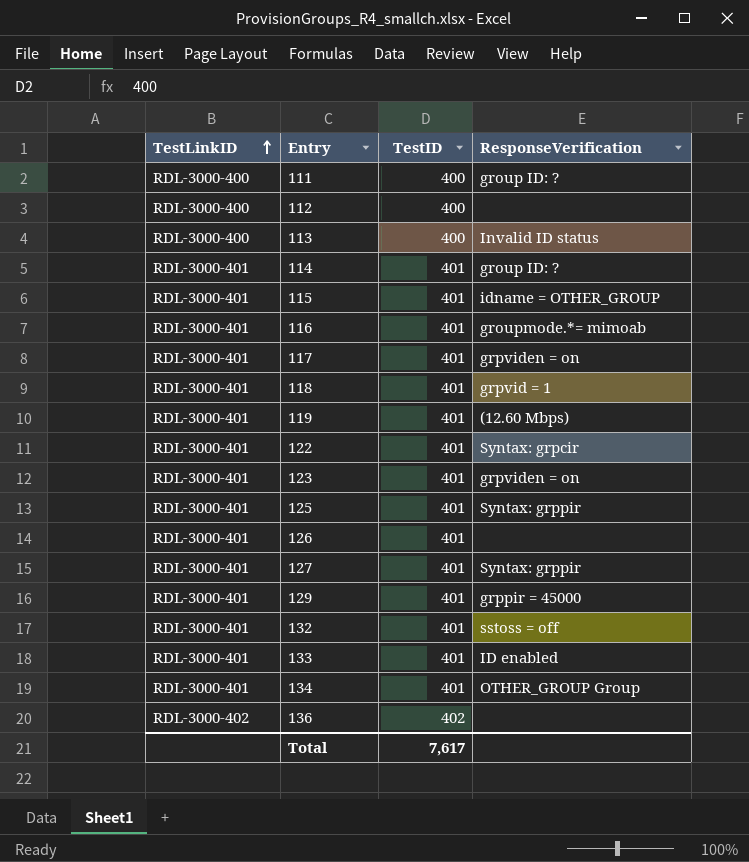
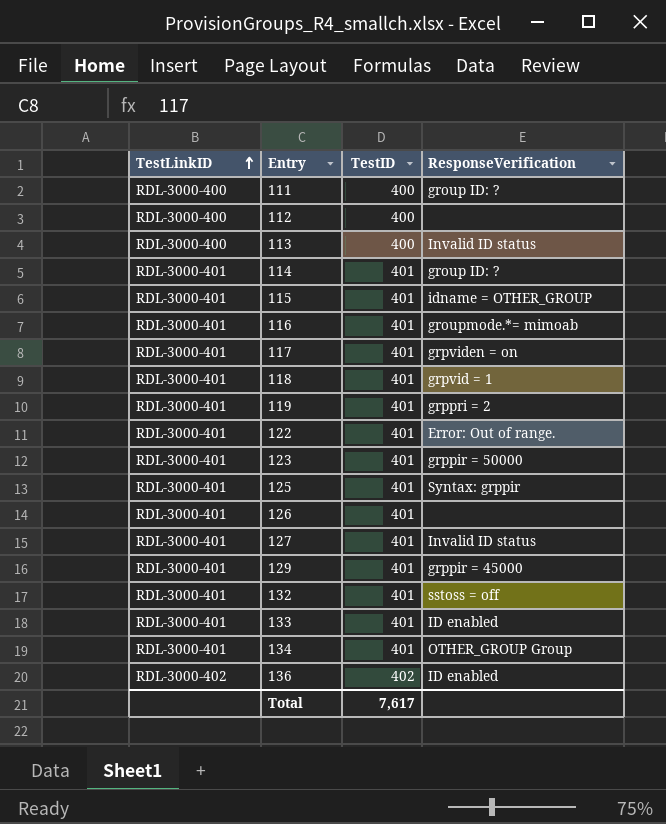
119 | ResponseVerification: (12.60 Mbps) -> grppri = 2
122 | ResponseVerification: Syntax: grpcir -> Error: Out of range.
123 | ResponseVerification: grpviden = on -> grppir = 50000
127 | ResponseVerification: Syntax: grppir -> Invalid ID status
136 | ResponseVerification: none -> ID enabled

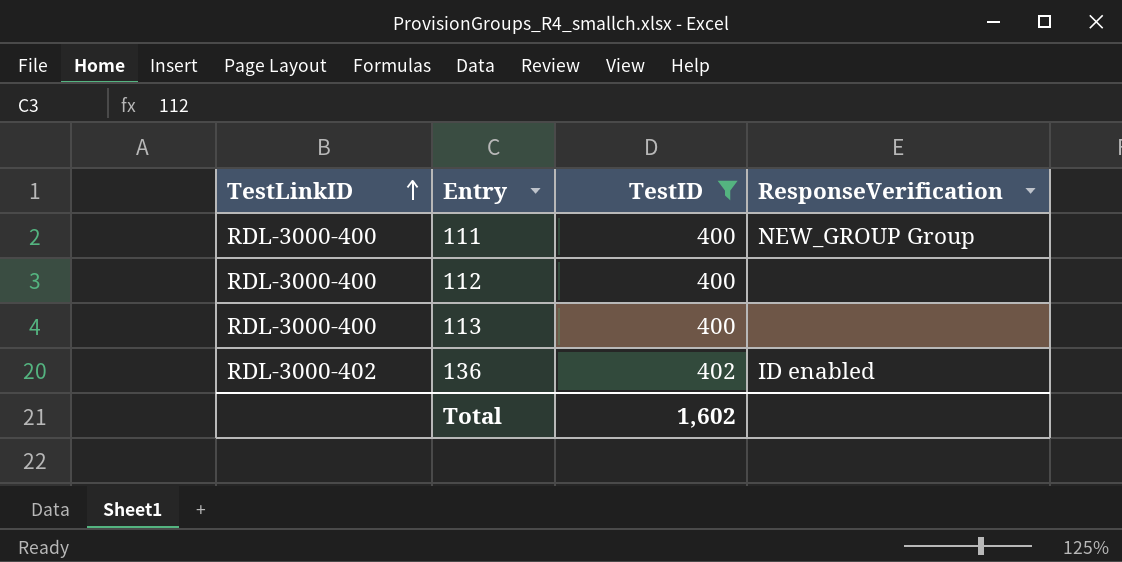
filter: none -> TestID != 401
111 | ResponseVerification: group ID: ? -> NEW_GROUP Group
113 | ResponseVerification: Invalid ID status -> none
Total | TestID: 7,617 -> 1,602

